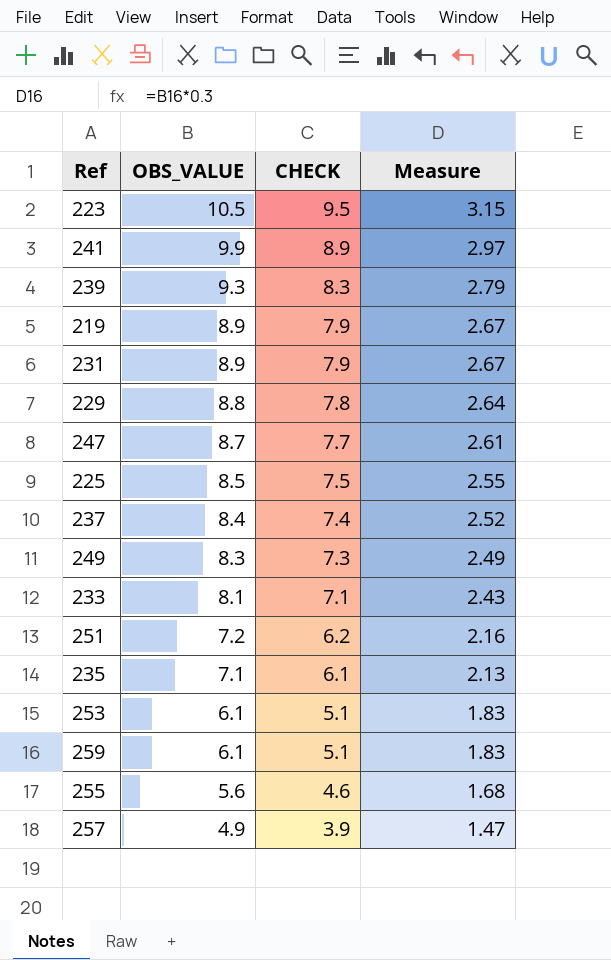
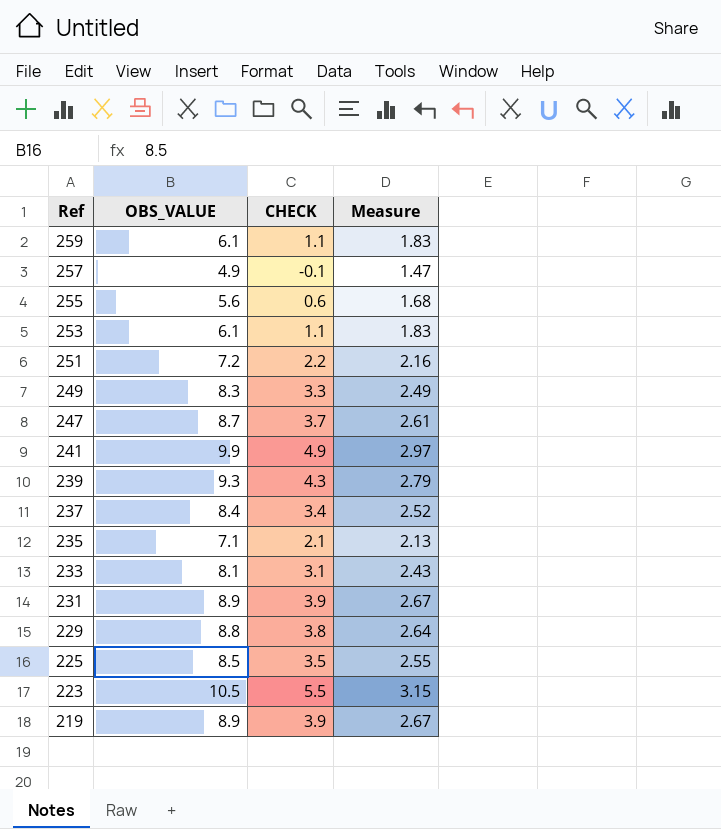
row order: OBS_VALUE descending -> Ref descending
column CHECK | formula: [OBS_VALUE] - 1 -> [OBS_VALUE] - 5

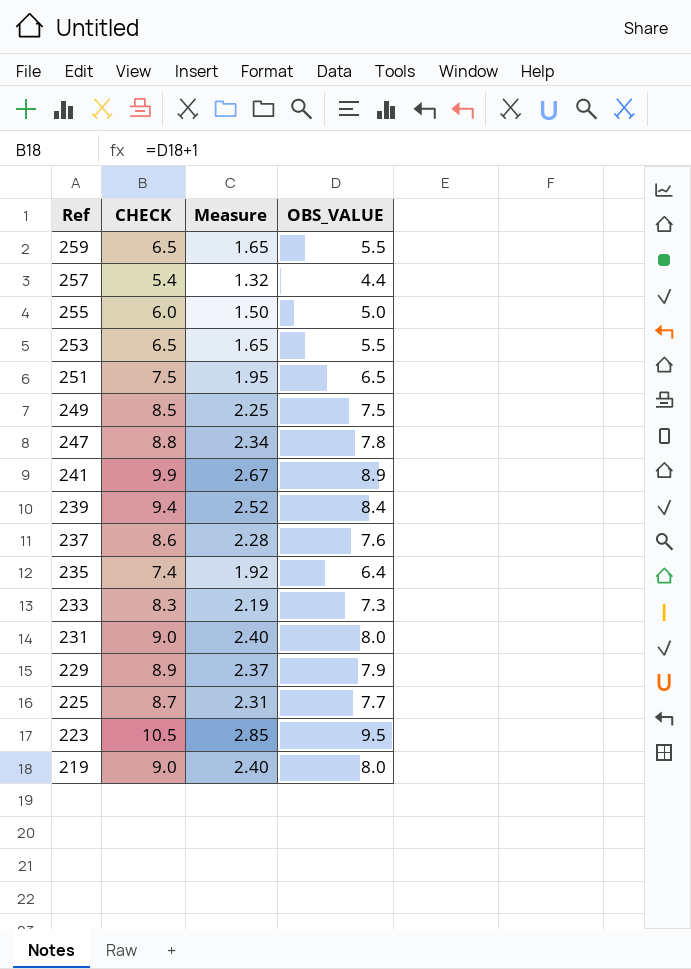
column CHECK | formula: [OBS_VALUE] - 5 -> [OBS_VALUE] + 1
column OBS_VALUE | position: 2 -> 4
259 | Measure: 1.83 -> 1.65
259 | OBS_VALUE: 6.1 -> 5.5
257 | Measure: 1.47 -> 1.32
257 | OBS_VALUE: 4.9 -> 4.4
255 | Measure: 1.68 -> 1.50
255 | OBS_VALUE: 5.6 -> 5.0
253 | Measure: 1.83 -> 1.65
253 | OBS_VALUE: 6.1 -> 5.5
251 | Measure: 2.16 -> 1.95
251 | OBS_VALUE: 7.2 -> 6.5
249 | Measure: 2.49 -> 2.25
249 | OBS_VALUE: 8.3 -> 7.5
247 | Measure: 2.61 -> 2.34
247 | OBS_VALUE: 8.7 -> 7.8
241 | Measure: 2.97 -> 2.67
241 | OBS_VALUE: 9.9 -> 8.9
239 | Measure: 2.79 -> 2.52
239 | OBS_VALUE: 9.3 -> 8.4
237 | Measure: 2.52 -> 2.28
237 | OBS_VALUE: 8.4 -> 7.6
235 | Measure: 2.13 -> 1.92
235 | OBS_VALUE: 7.1 -> 6.4
233 | Measure: 2.43 -> 2.19
233 | OBS_VALUE: 8.1 -> 7.3
231 | Measure: 2.67 -> 2.40
231 | OBS_VALUE: 8.9 -> 8.0
229 | Measure: 2.64 -> 2.37
229 | OBS_VALUE: 8.8 -> 7.9
225 | Measure: 2.55 -> 2.31
225 | OBS_VALUE: 8.5 -> 7.7
223 | Measure: 3.15 -> 2.85
223 | OBS_VALUE: 10.5 -> 9.5
219 | Measure: 2.67 -> 2.40
219 | OBS_VALUE: 8.9 -> 8.0

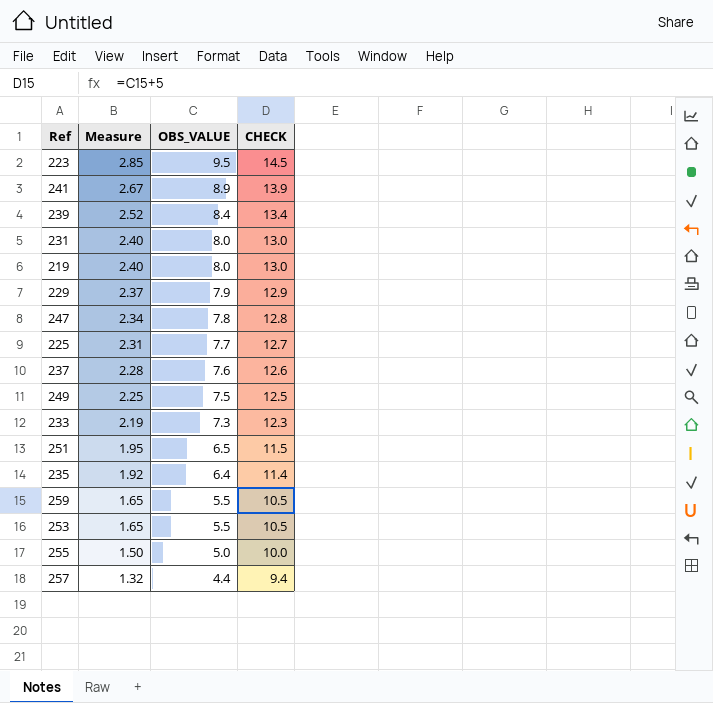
row order: Ref descending -> Measure descending
column CHECK | formula: [OBS_VALUE] + 1 -> [OBS_VALUE] + 5
column CHECK | position: 2 -> 4

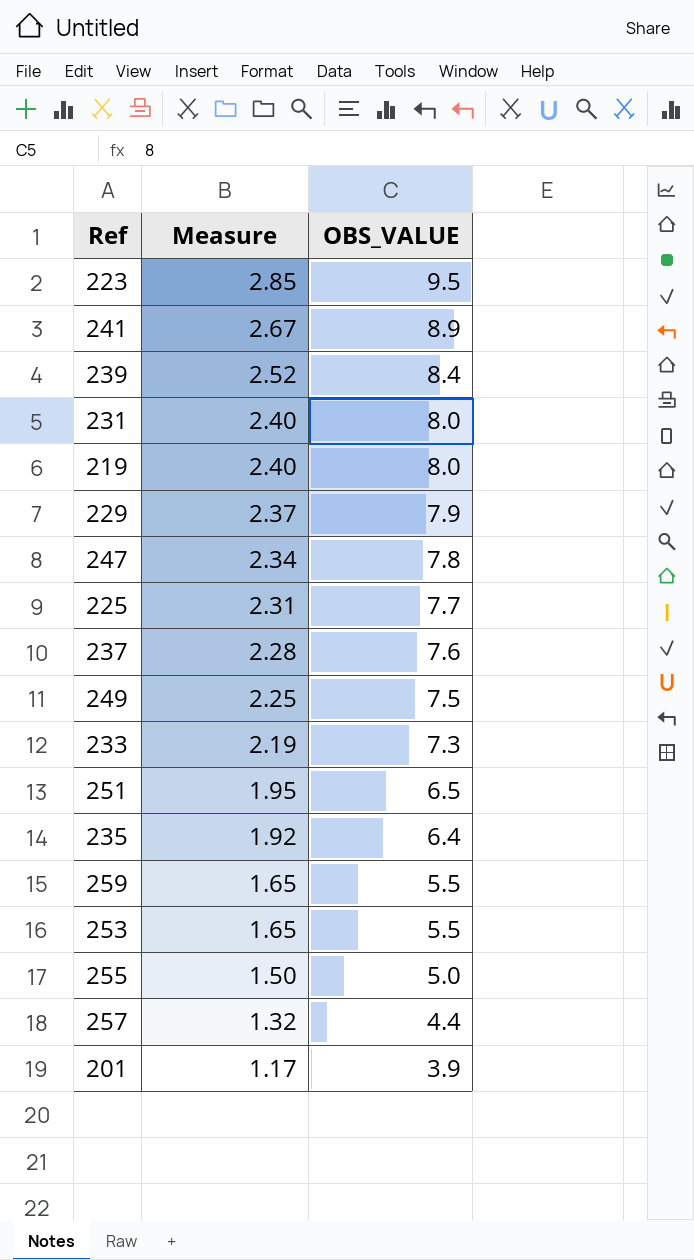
column CHECK | formula: [OBS_VALUE] + 5 -> none
row 201: none -> 1.17 | 3.9

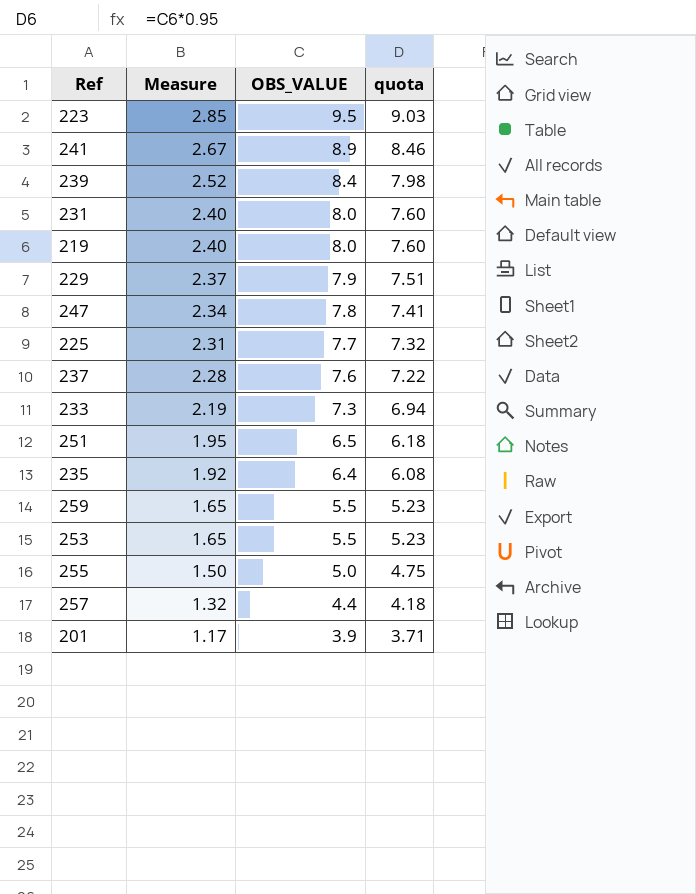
column quota | formula: none -> [OBS_VALUE] * 0.95
row 249: 2.25 | 7.5 -> none

